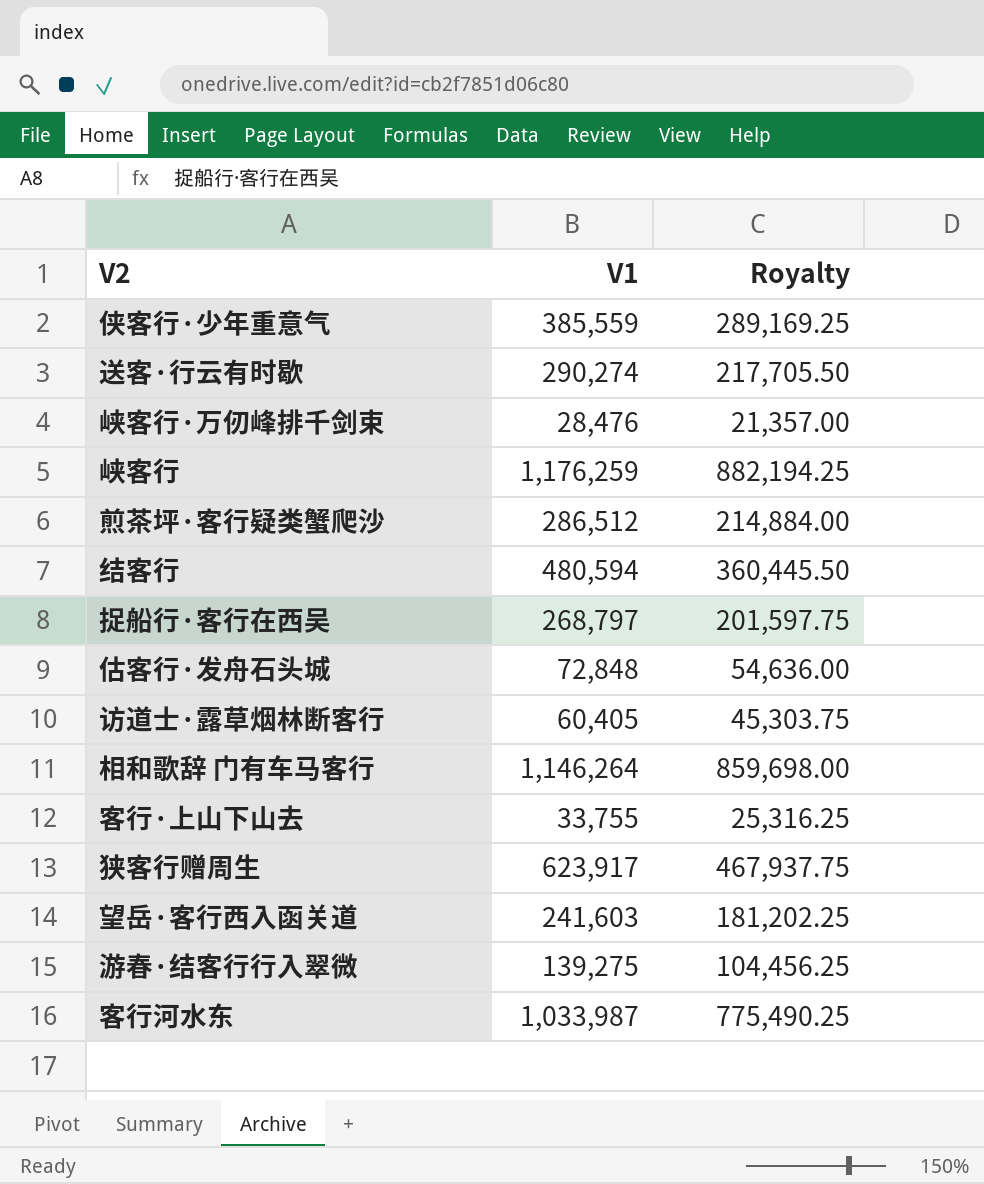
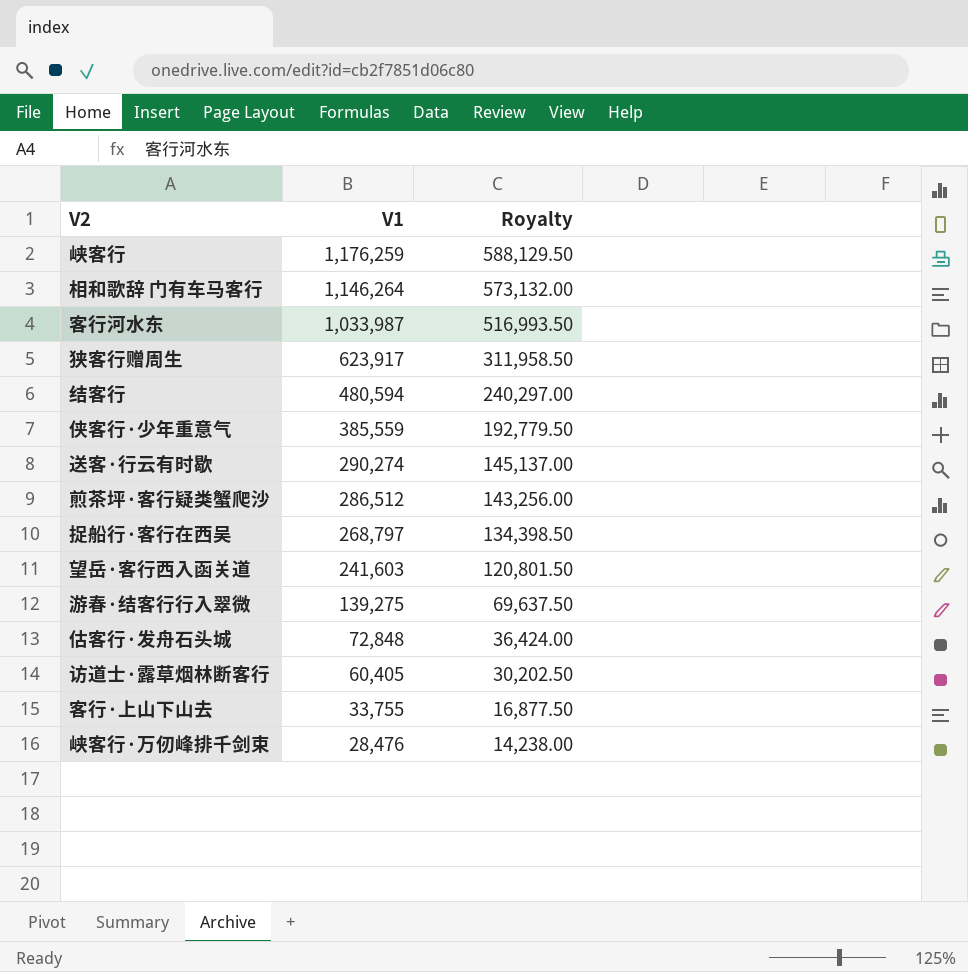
row order: none -> V1 descending
column Royalty | formula: [V1] * 0.75 -> [V1] * 0.5

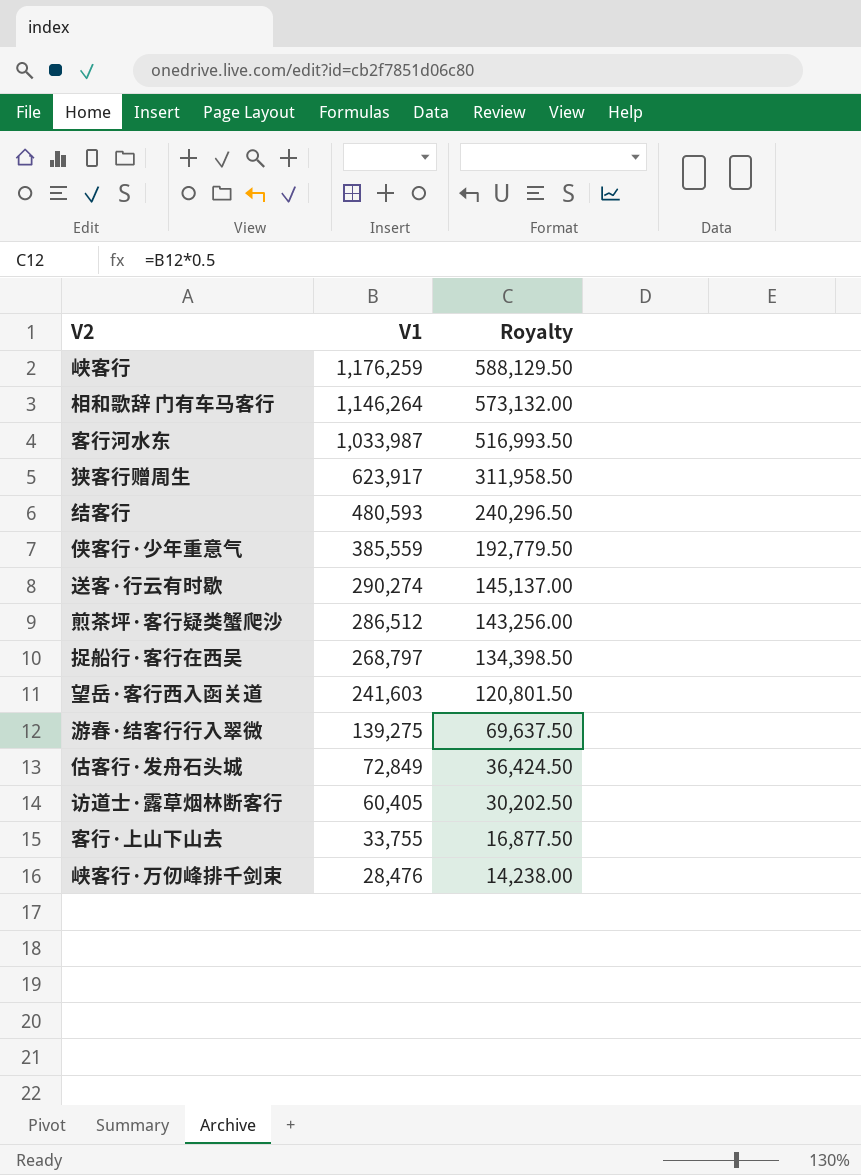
结客行 | V1: 480,594 -> 480,593
结客行 | Royalty: 240,297.00 -> 240,296.50
估客行·发舟石头城 | V1: 72,848 -> 72,849
估客行·发舟石头城 | Royalty: 36,424.00 -> 36,424.50

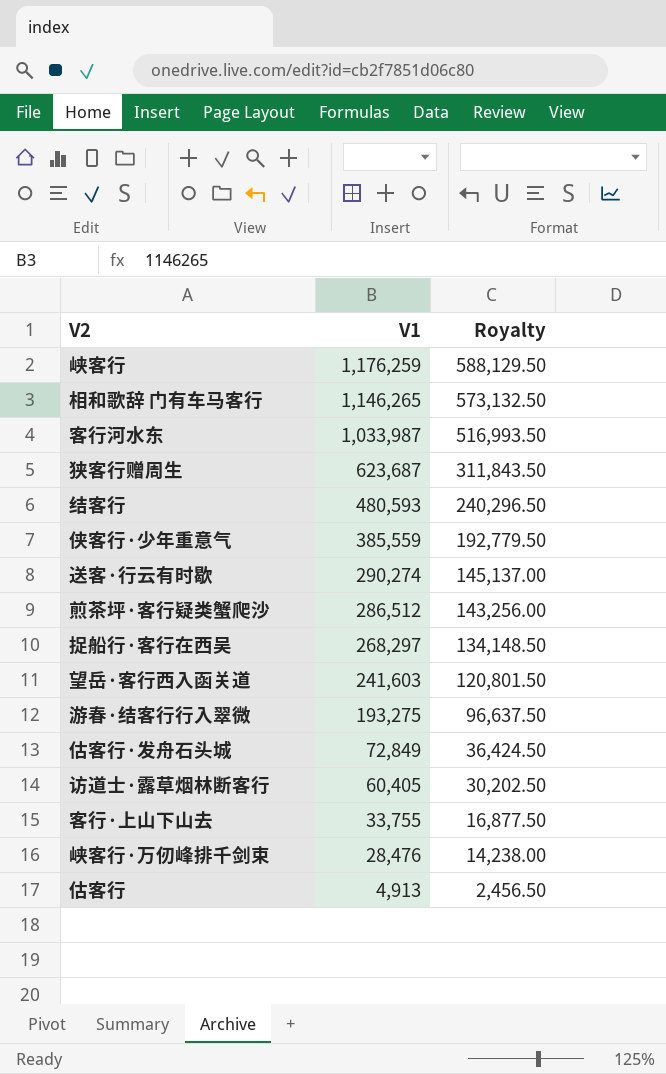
相和歌辞 门有车马客行 | V1: 1,146,264 -> 1,146,265
相和歌辞 门有车马客行 | Royalty: 573,132.00 -> 573,132.50
狭客行赠周生 | V1: 623,917 -> 623,687
狭客行赠周生 | Royalty: 311,958.50 -> 311,843.50
捉船行·客行在西吴 | V1: 268,797 -> 268,297
捉船行·客行在西吴 | Royalty: 134,398.50 -> 134,148.50
游春·结客行行入翠微 | V1: 139,275 -> 193,275
游春·结客行行入翠微 | Royalty: 69,637.50 -> 96,637.50
row 估客行: none -> 4,913 | 2,456.50

